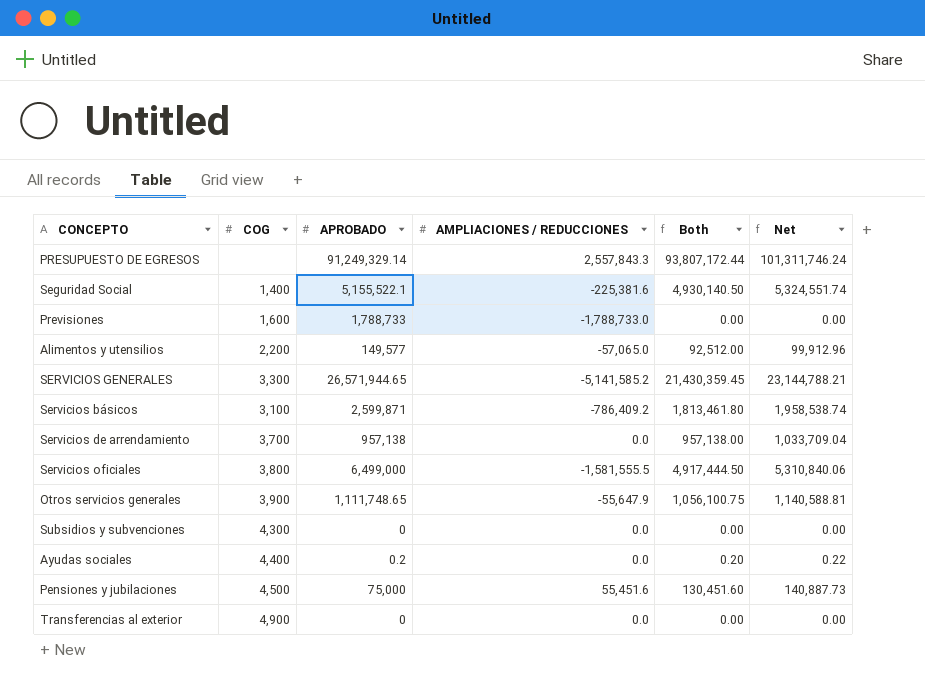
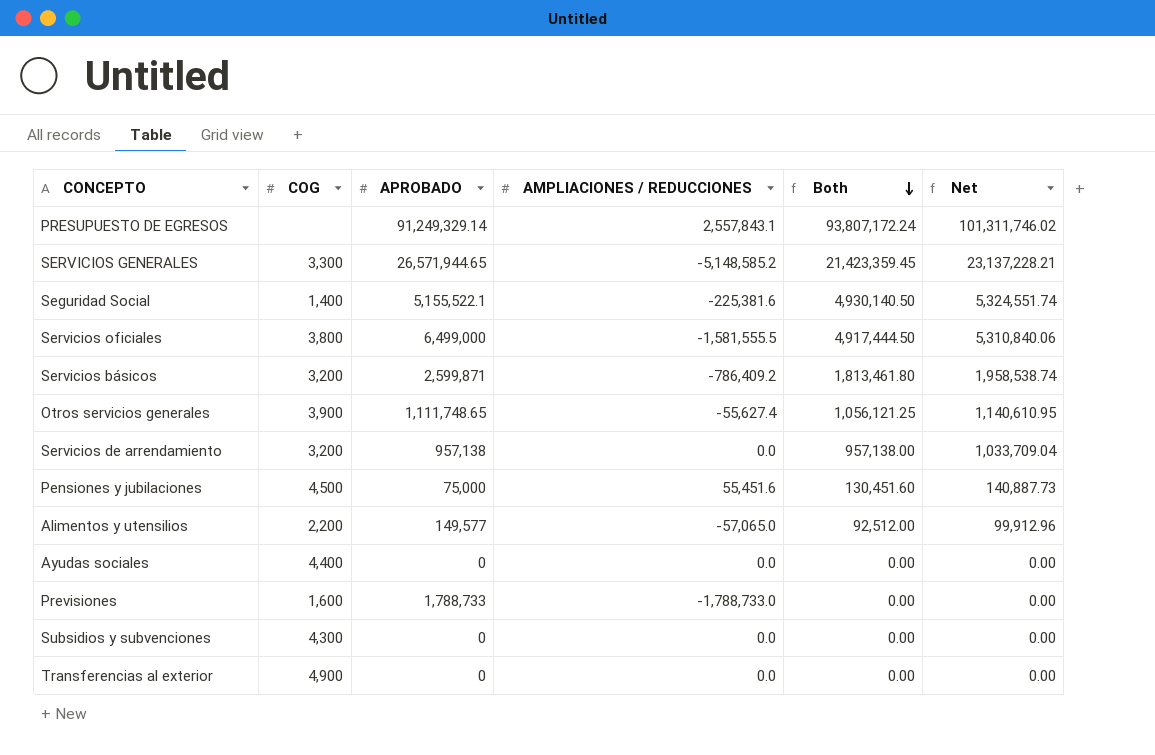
row order: none -> Both descending
PRESUPUESTO DE EGRESOS | AMPLIACIONES / REDUCCIONES: 2,557,843.3 -> 2,557,843.1
PRESUPUESTO DE EGRESOS | Both: 93,807,172.44 -> 93,807,172.24
PRESUPUESTO DE EGRESOS | Net: 101,311,746.24 -> 101,311,746.02
SERVICIOS GENERALES | AMPLIACIONES / REDUCCIONES: -5,141,585.2 -> -5,148,585.2
SERVICIOS GENERALES | Both: 21,430,359.45 -> 21,423,359.45
SERVICIOS GENERALES | Net: 23,144,788.21 -> 23,137,228.21
Servicios básicos | COG: 3,100 -> 3,200
Otros servicios generales | AMPLIACIONES / REDUCCIONES: -55,647.9 -> -55,627.4
Otros servicios generales | Both: 1,056,100.75 -> 1,056,121.25
Otros servicios generales | Net: 1,140,588.81 -> 1,140,610.95
Servicios de arrendamiento | COG: 3,700 -> 3,200
Ayudas sociales | APROBADO: 0.2 -> 0
Ayudas sociales | Both: 0.20 -> 0.00
Ayudas sociales | Net: 0.22 -> 0.00

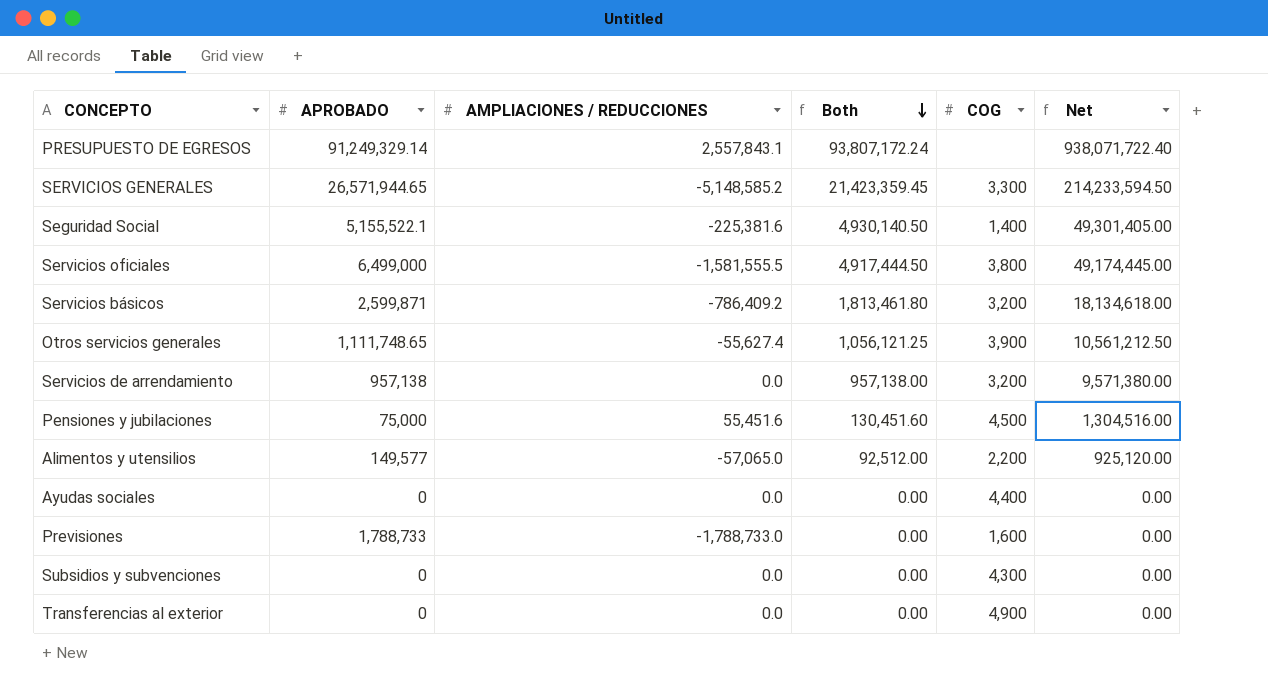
column COG | position: 2 -> 5
column Net | formula: [Both] * 1.08 -> [Both] * 10

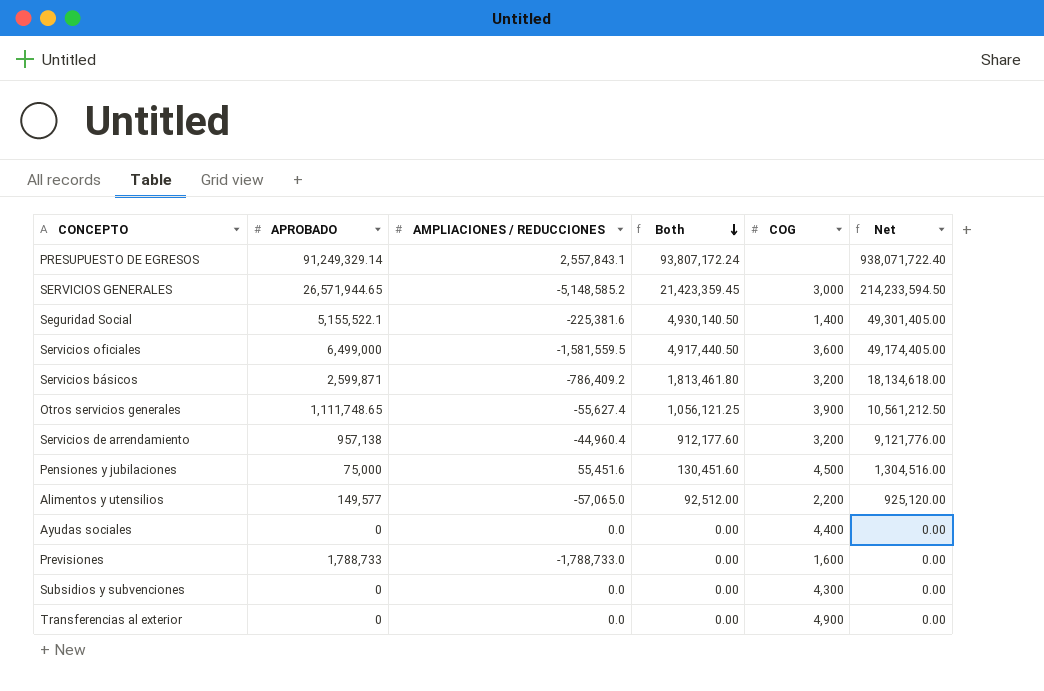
SERVICIOS GENERALES | COG: 3,300 -> 3,000
Servicios oficiales | AMPLIACIONES / REDUCCIONES: -1,581,555.5 -> -1,581,559.5
Servicios oficiales | Both: 4,917,444.50 -> 4,917,440.50
Servicios oficiales | COG: 3,800 -> 3,600
Servicios oficiales | Net: 49,174,445.00 -> 49,174,405.00
Servicios de arrendamiento | AMPLIACIONES / REDUCCIONES: 0.0 -> -44,960.4
Servicios de arrendamiento | Both: 957,138.00 -> 912,177.60
Servicios de arrendamiento | Net: 9,571,380.00 -> 9,121,776.00

